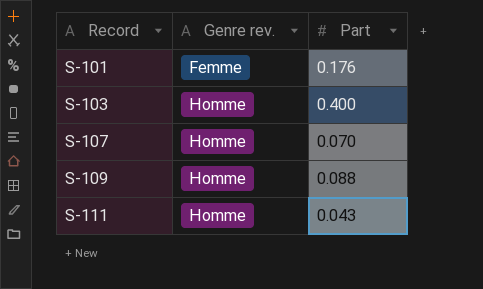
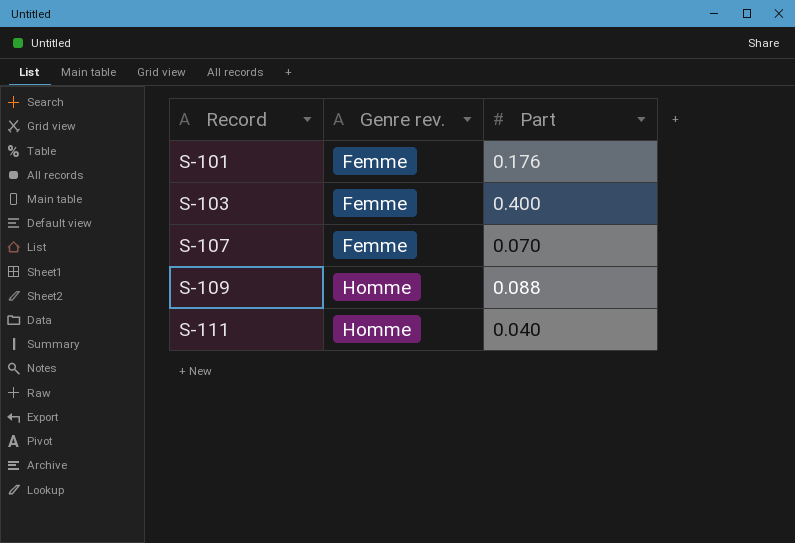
S-103 | Genre rev.: Homme -> Femme
S-107 | Genre rev.: Homme -> Femme
S-111 | Part: 0.043 -> 0.040

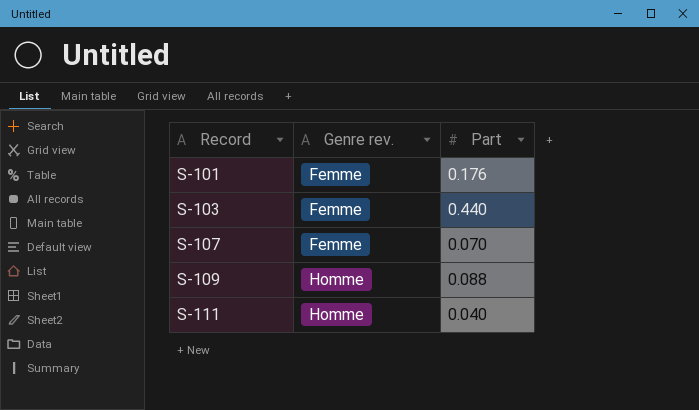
S-103 | Part: 0.400 -> 0.440

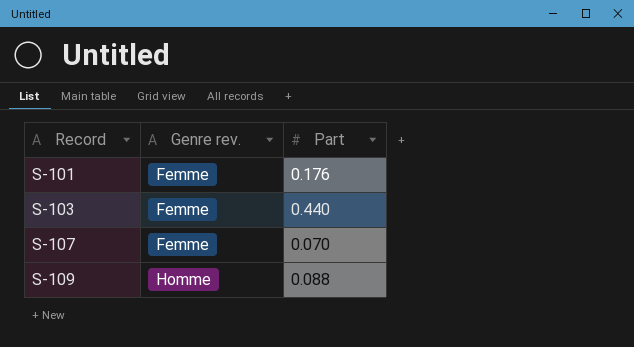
row S-111: Homme | 0.040 -> none

